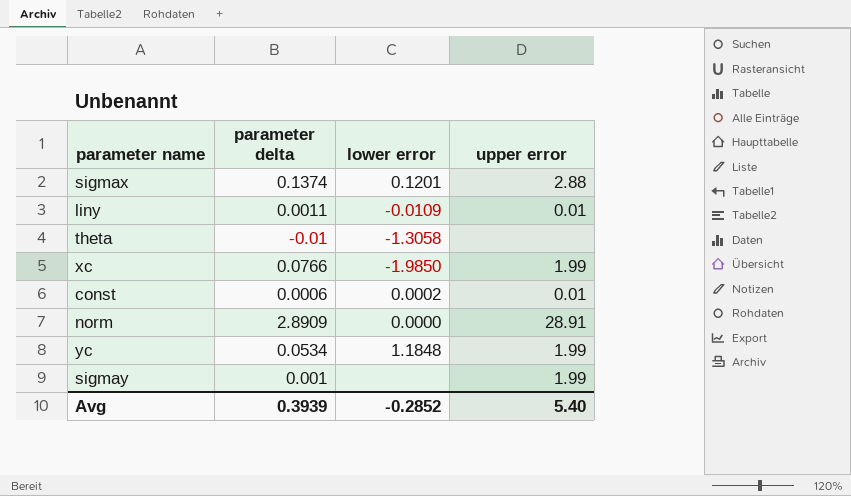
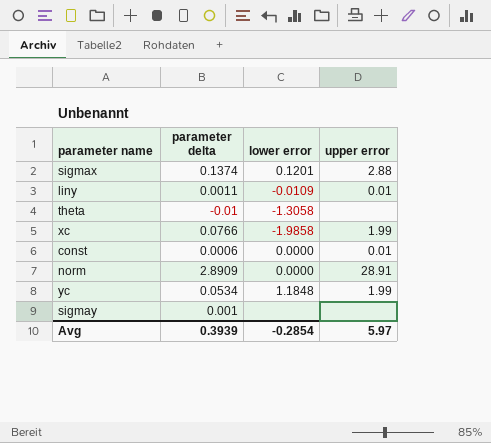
xc | lower error: -1.9850 -> -1.9858
const | lower error: 0.0002 -> 0.0000
sigmay | upper error: 1.99 -> none
Avg | lower error: -0.2852 -> -0.2854
Avg | upper error: 5.40 -> 5.97

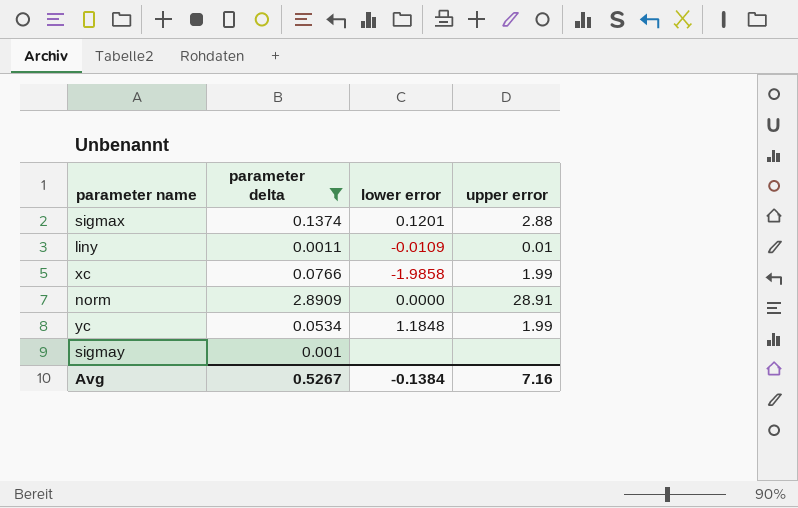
filter: none -> parameter delta >= 0.001
Avg | parameter delta: 0.3939 -> 0.5267
Avg | lower error: -0.2854 -> -0.1384
Avg | upper error: 5.97 -> 7.16

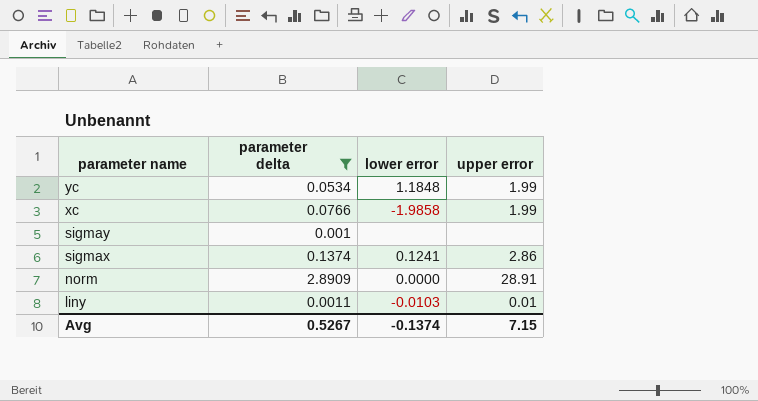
row order: none -> parameter name descending
sigmax | lower error: 0.1201 -> 0.1241
sigmax | upper error: 2.88 -> 2.86
liny | lower error: -0.0109 -> -0.0103
Avg | lower error: -0.1384 -> -0.1374
Avg | upper error: 7.16 -> 7.15

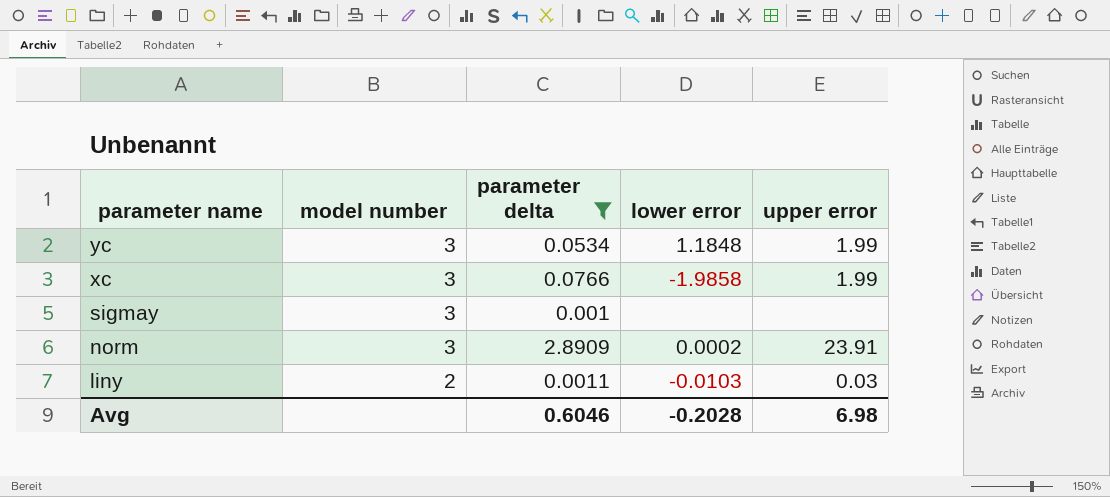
column model number | position: none -> 2
row sigmax: 0.1374 | 0.1241 | 2.86 -> none
norm | lower error: 0.0000 -> 0.0002
norm | upper error: 28.91 -> 23.91
liny | upper error: 0.01 -> 0.03
Avg | parameter delta: 0.5267 -> 0.6046
Avg | lower error: -0.1374 -> -0.2028
Avg | upper error: 7.15 -> 6.98

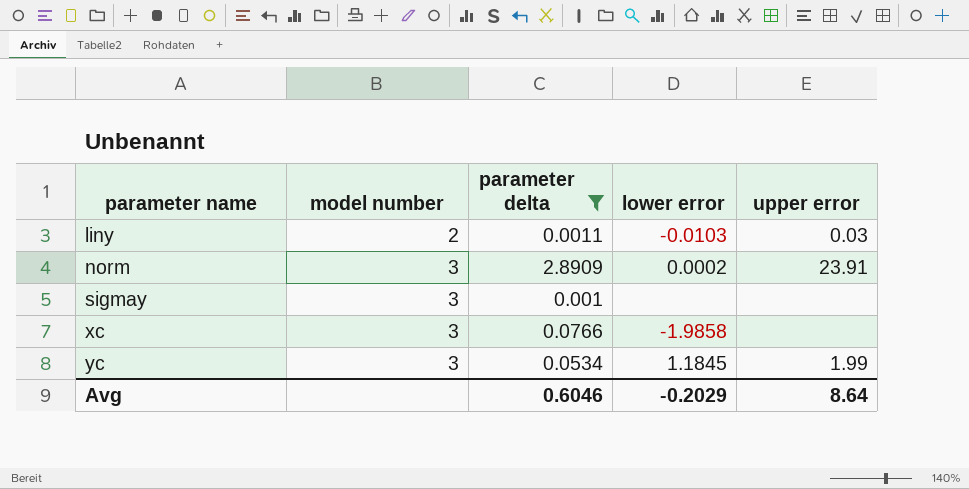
row order: parameter name descending -> parameter name ascending
xc | upper error: 1.99 -> none
yc | lower error: 1.1848 -> 1.1845
Avg | lower error: -0.2028 -> -0.2029
Avg | upper error: 6.98 -> 8.64

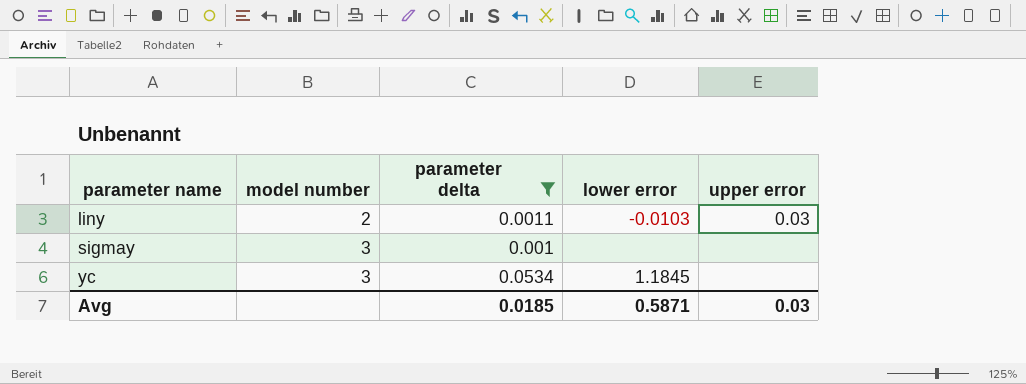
row norm: 3 | 2.8909 | 0.0002 | 23.91 -> none
row xc: 3 | 0.0766 | -1.9858 | none -> none
yc | upper error: 1.99 -> none
Avg | parameter delta: 0.6046 -> 0.0185
Avg | lower error: -0.2029 -> 0.5871
Avg | upper error: 8.64 -> 0.03

